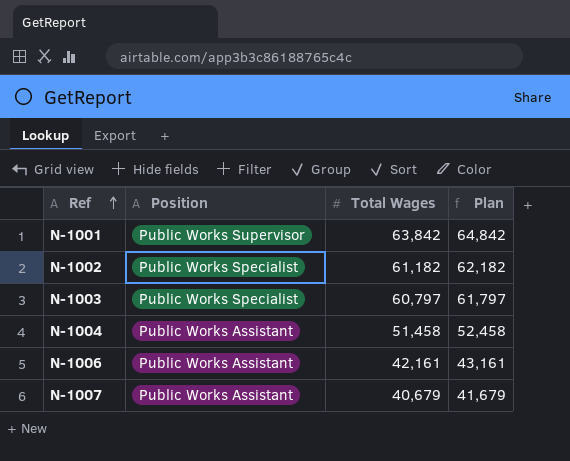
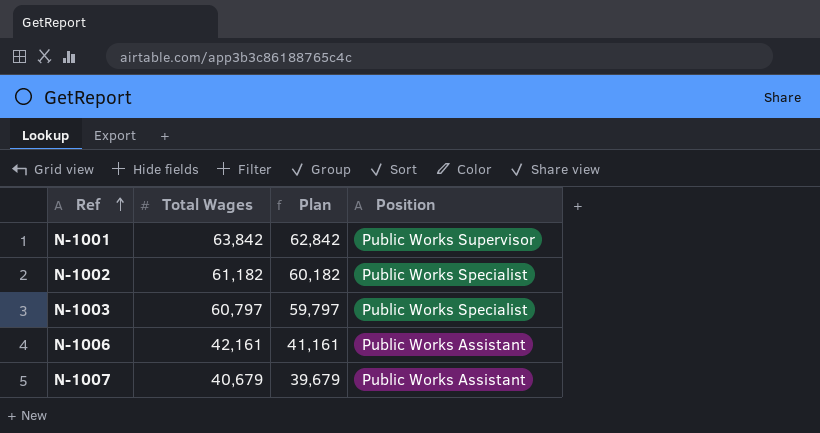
column Plan | formula: [Total Wages] + 1000 -> [Total Wages] - 1000
column Position | position: 2 -> 4
row N-1004: Public Works Assistant | 51,458 | 52,458 -> none

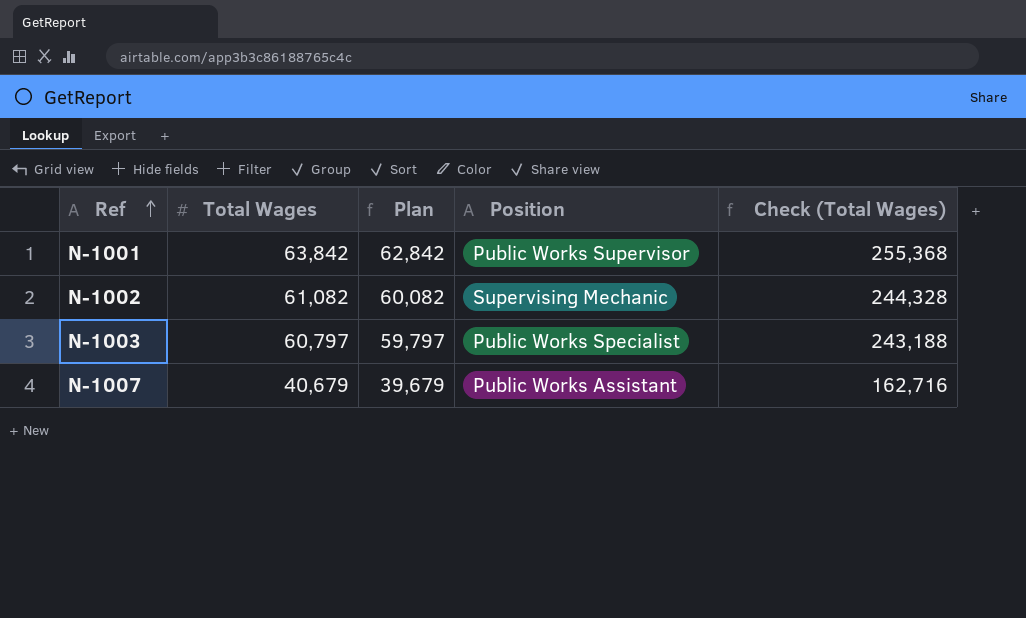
column Check (Total Wages) | formula: none -> [Total Wages] * 4
row N-1006: 42,161 | 41,161 | Public Works Assistant -> none
N-1002 | Total Wages: 61,182 -> 61,082
N-1002 | Plan: 60,182 -> 60,082
N-1002 | Position: Public Works Specialist -> Supervising Mechanic

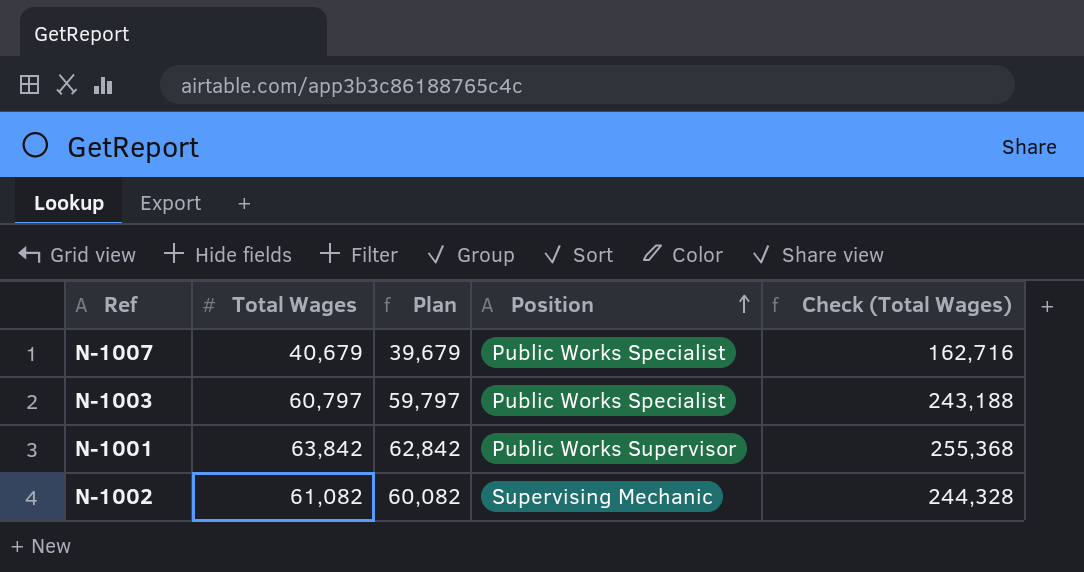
row order: Ref ascending -> Position ascending
N-1007 | Position: Public Works Assistant -> Public Works Specialist

